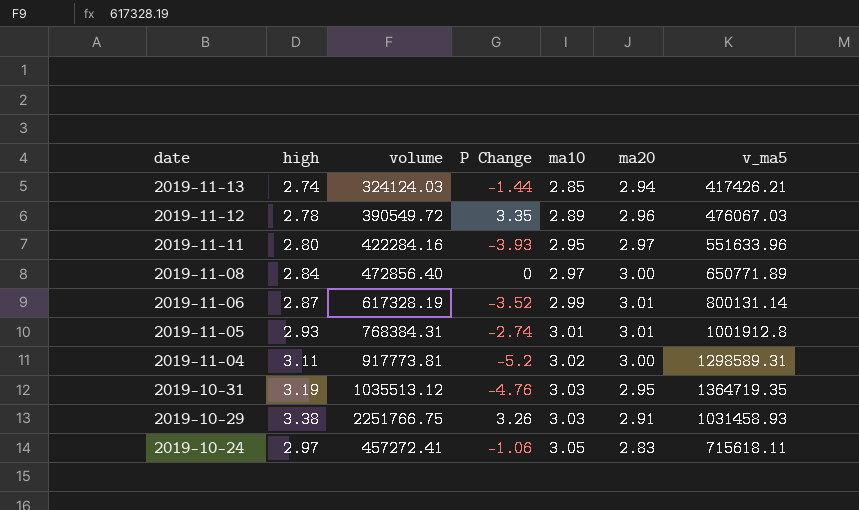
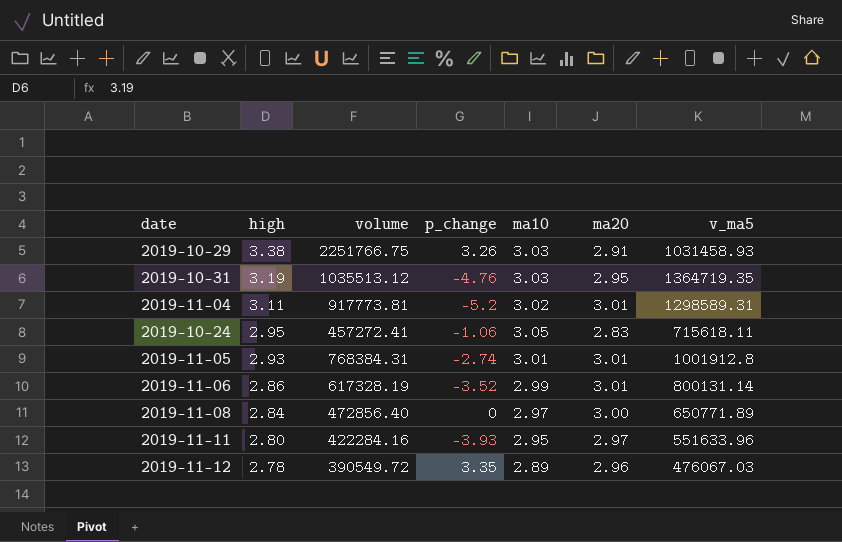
row order: date descending -> high descending
column name: P Change -> p_change
row 2019-11-13: 2.74 | 324124.03 | -1.44 | 2.85 | 2.94 | 417426.21 -> none
2019-11-04 | ma20: 3.00 -> 3.01
2019-10-24 | high: 2.97 -> 2.95
2019-11-06 | high: 2.87 -> 2.86

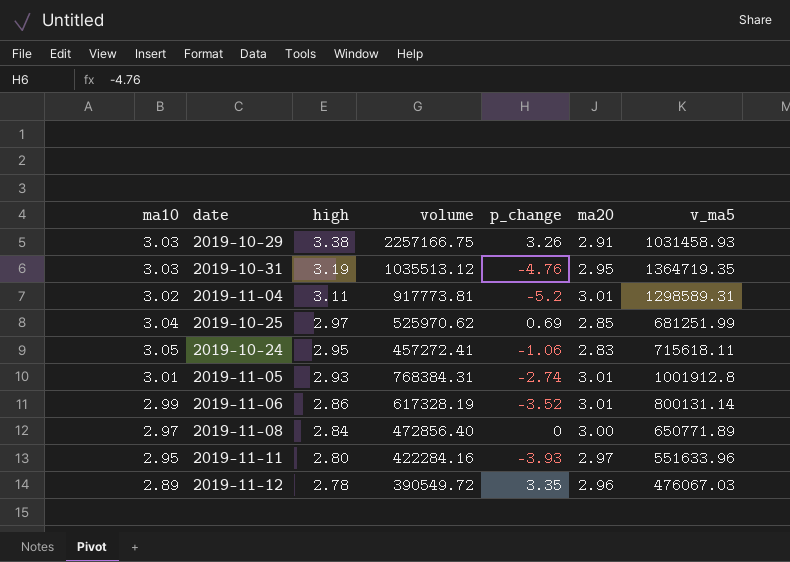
column ma10 | position: 5 -> 1
2019-10-29 | volume: 2251766.75 -> 2257166.75
row 2019-10-25: none -> 3.04 | 2.97 | 525970.62 | 0.69 | 2.85 | 681251.99

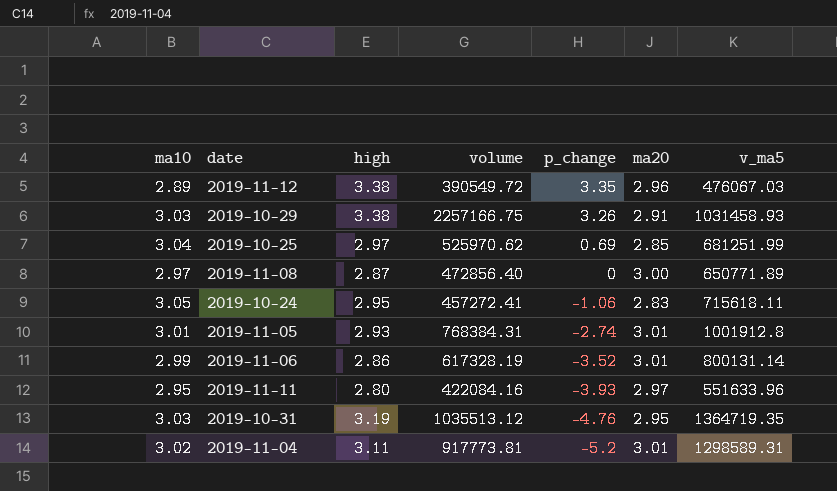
row order: high descending -> p_change descending
2019-11-12 | high: 2.78 -> 3.38
2019-11-08 | high: 2.84 -> 2.87
2019-11-11 | volume: 422284.16 -> 422084.16

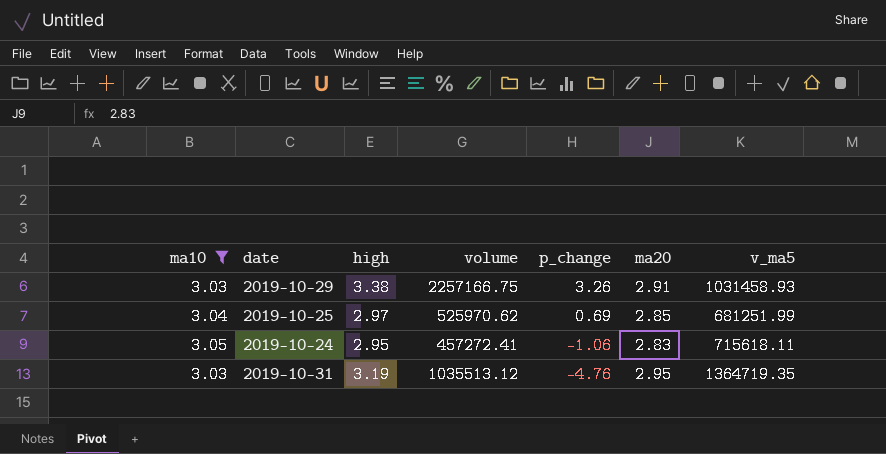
filter: none -> ma10 >= 3.03

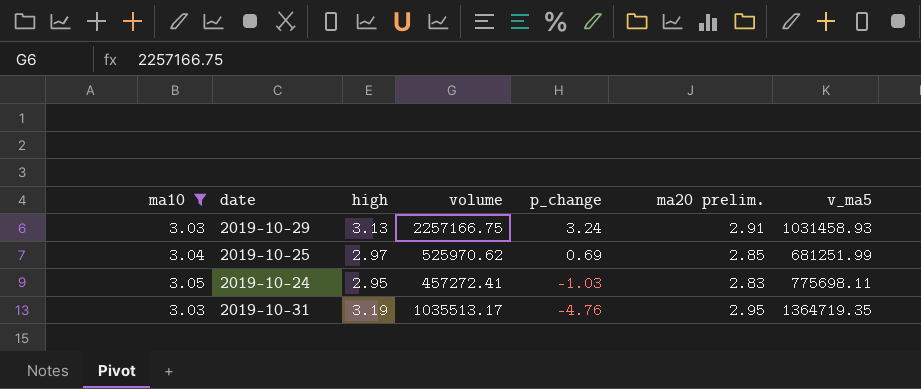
column name: ma20 -> ma20 prelim.
2019-10-29 | high: 3.38 -> 3.13
2019-10-29 | p_change: 3.26 -> 3.24
2019-10-24 | p_change: -1.06 -> -1.03
2019-10-24 | v_ma5: 715618.11 -> 775698.11
2019-10-31 | volume: 1035513.12 -> 1035513.17

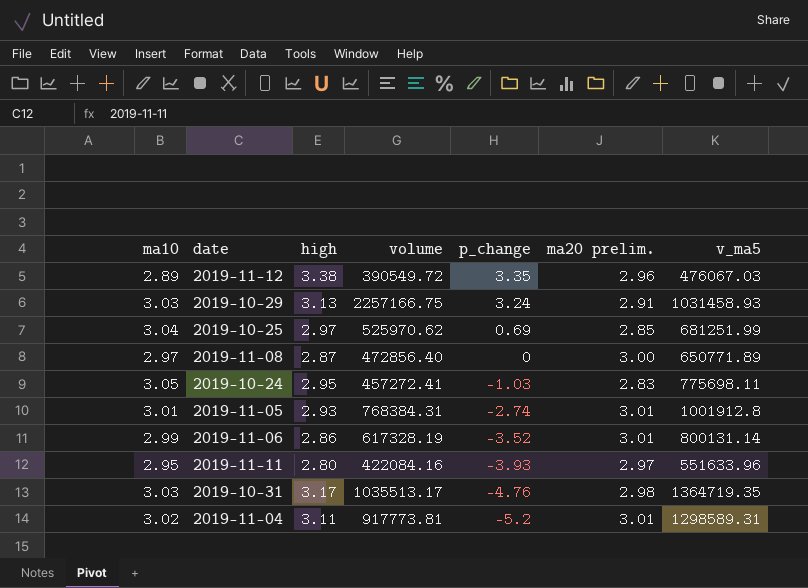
filter: ma10 >= 3.03 -> none
2019-10-31 | high: 3.19 -> 3.17
2019-10-31 | ma20 prelim.: 2.95 -> 2.98

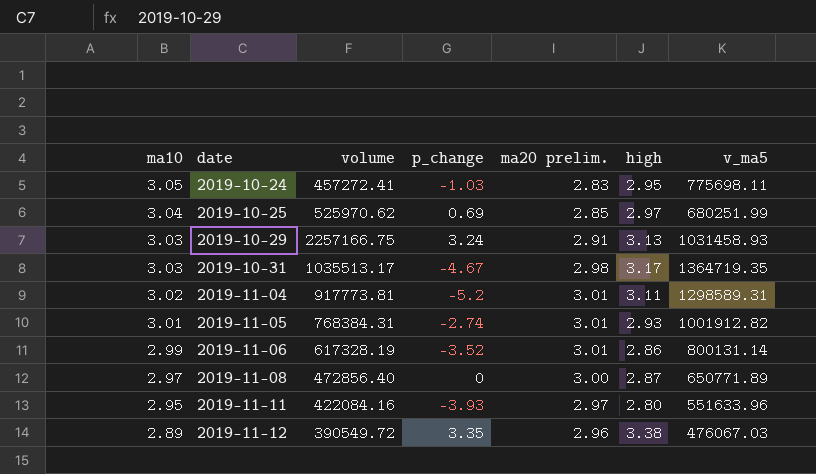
row order: p_change descending -> ma10 descending
column high | position: 3 -> 6
2019-10-25 | v_ma5: 681251.99 -> 680251.99
2019-10-31 | p_change: -4.76 -> -4.67
2019-11-05 | v_ma5: 1001912.8 -> 1001912.82

